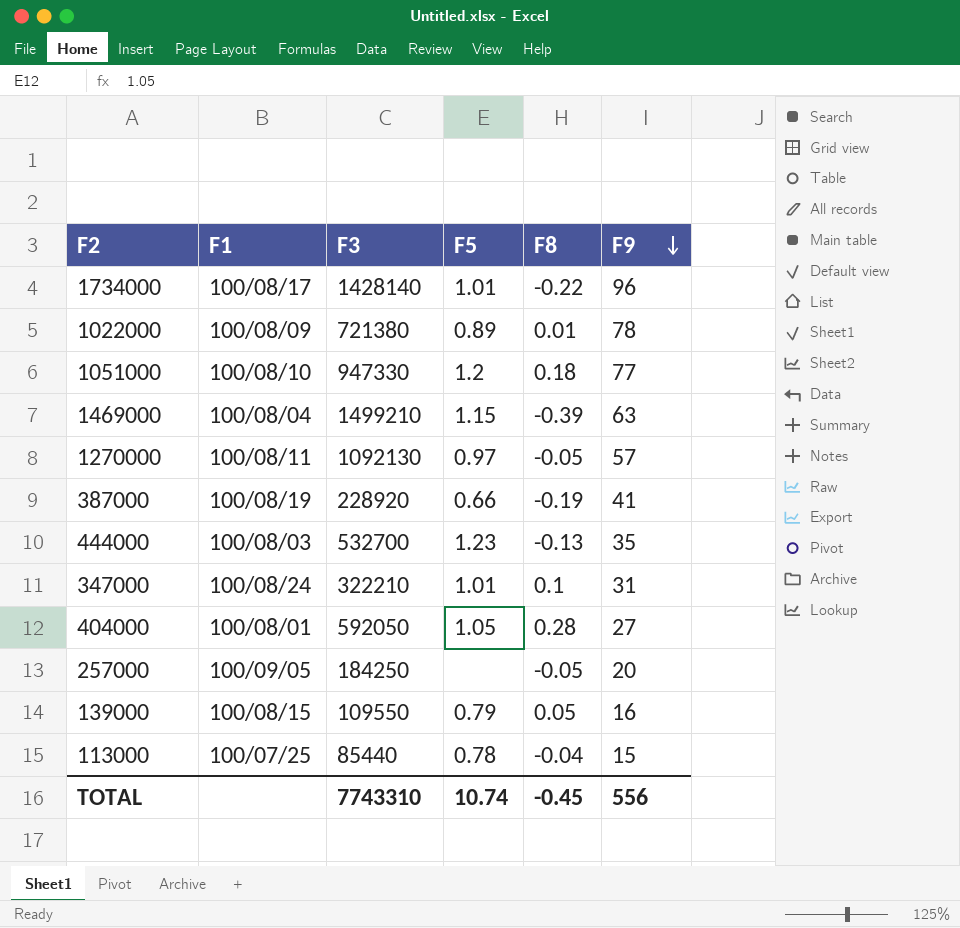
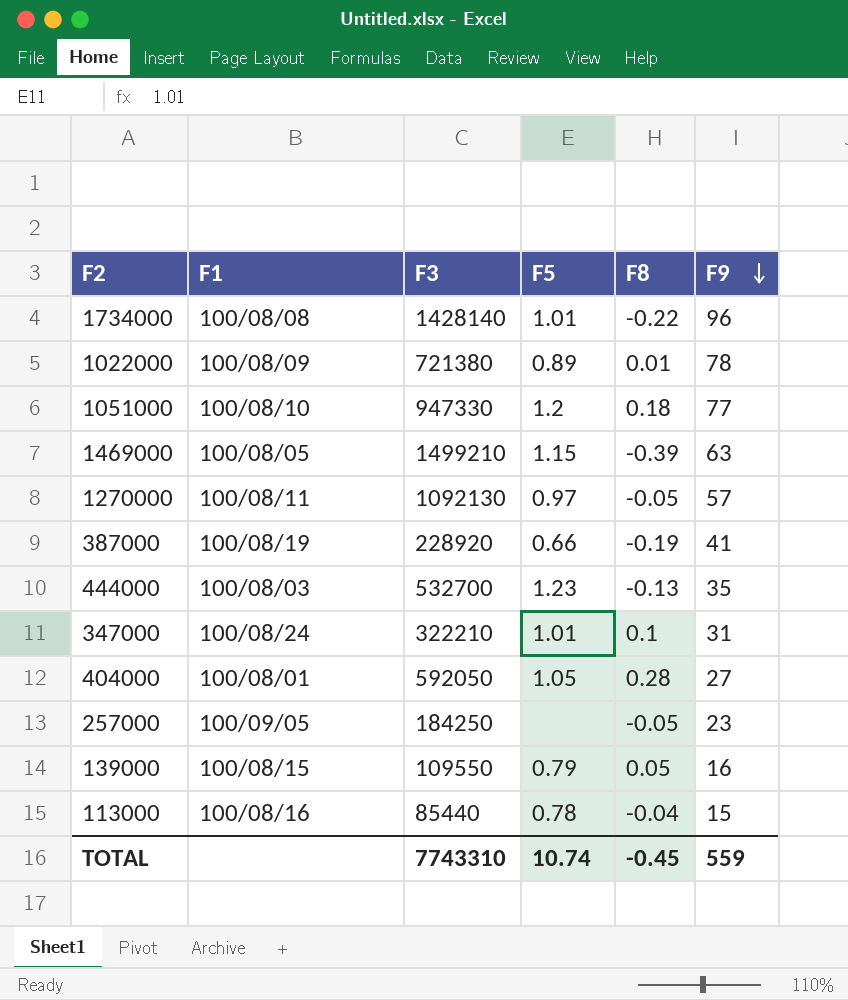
1734000 | F1: 100/08/17 -> 100/08/08
1469000 | F1: 100/08/04 -> 100/08/05
257000 | F9: 20 -> 23
113000 | F1: 100/07/25 -> 100/08/16
TOTAL | F9: 556 -> 559

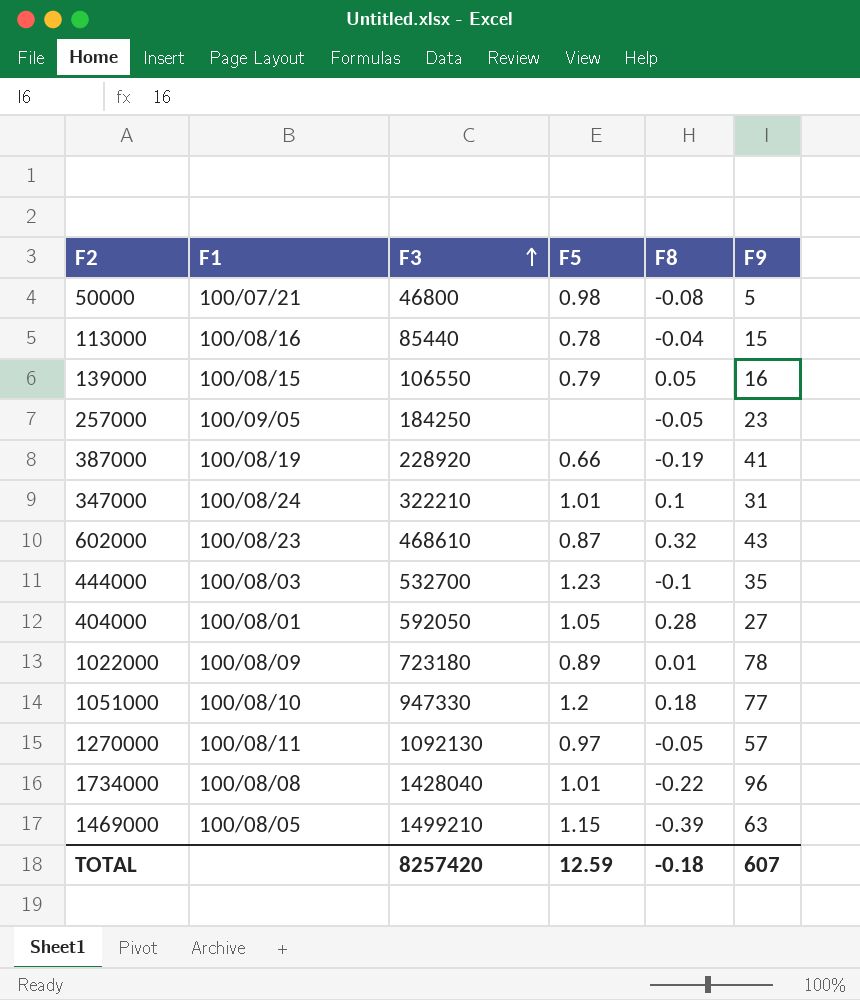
row order: F9 descending -> F3 ascending
row 50000: none -> 100/07/21 | 46800 | 0.98 | -0.08 | 5
139000 | F3: 109550 -> 106550
row 602000: none -> 100/08/23 | 468610 | 0.87 | 0.32 | 43
444000 | F8: -0.13 -> -0.1
1022000 | F3: 721380 -> 723180
1734000 | F3: 1428140 -> 1428040
TOTAL | F3: 7743310 -> 8257420
TOTAL | F5: 10.74 -> 12.59
TOTAL | F8: -0.45 -> -0.18
TOTAL | F9: 559 -> 607

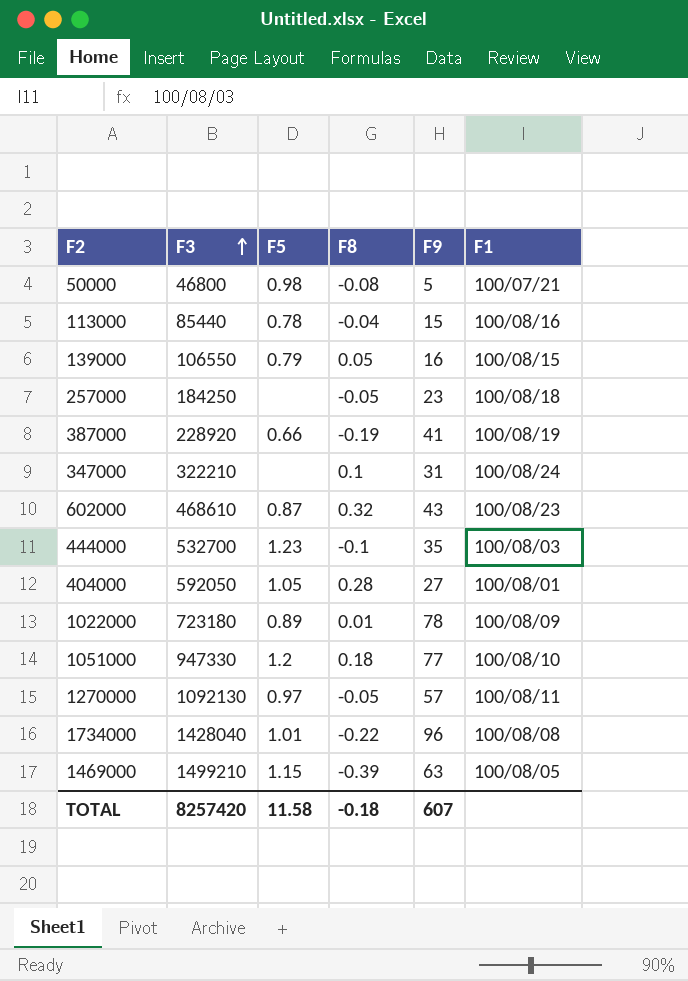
column F1 | position: 2 -> 6
257000 | F1: 100/09/05 -> 100/08/18
347000 | F5: 1.01 -> none
TOTAL | F5: 12.59 -> 11.58

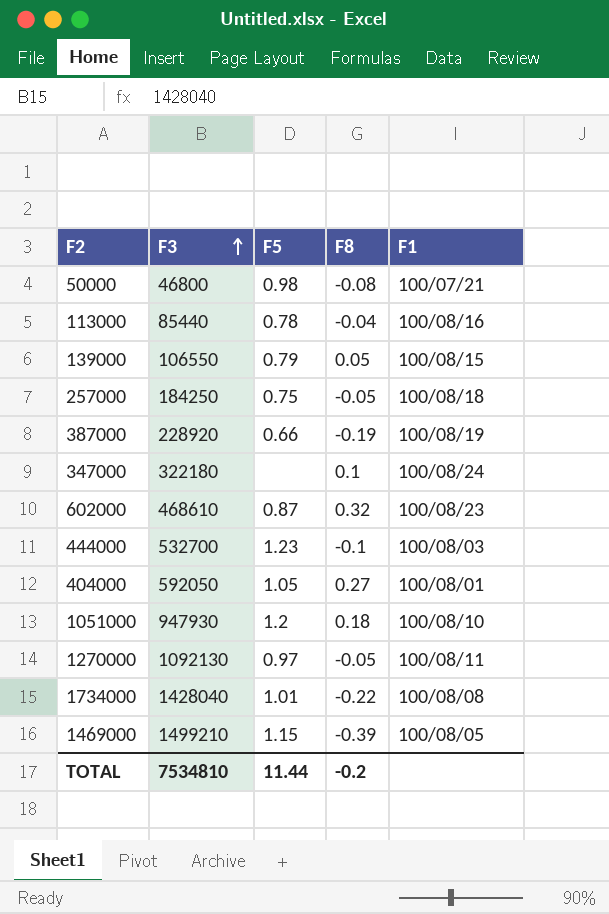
column F9 | position: 5 -> none
row 1022000: 723180 | 0.89 | 0.01 | 78 | 100/08/09 -> none
257000 | F5: none -> 0.75
347000 | F3: 322210 -> 322180
404000 | F8: 0.28 -> 0.27
1051000 | F3: 947330 -> 947930
TOTAL | F3: 8257420 -> 7534810
TOTAL | F5: 11.58 -> 11.44
TOTAL | F8: -0.18 -> -0.2

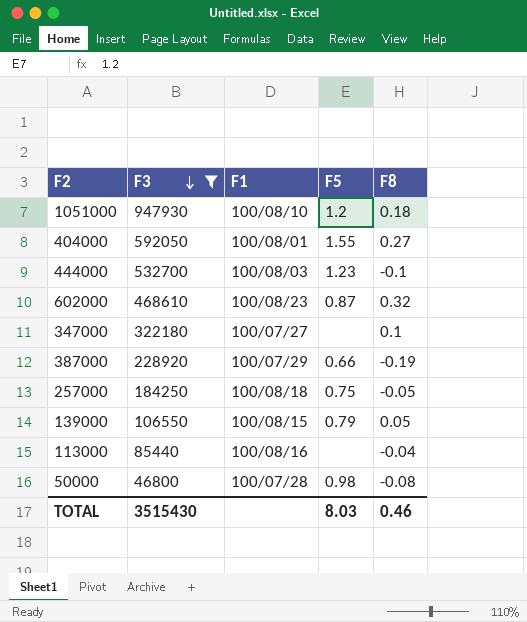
filter: none -> F3 <= 947930
row order: F3 ascending -> F3 descending
column F1 | position: 5 -> 3
404000 | F5: 1.05 -> 1.55
347000 | F1: 100/08/24 -> 100/07/27
387000 | F1: 100/08/19 -> 100/07/29
113000 | F5: 0.78 -> none
50000 | F1: 100/07/21 -> 100/07/28
TOTAL | F3: 7534810 -> 3515430
TOTAL | F5: 11.44 -> 8.03
TOTAL | F8: -0.2 -> 0.46

